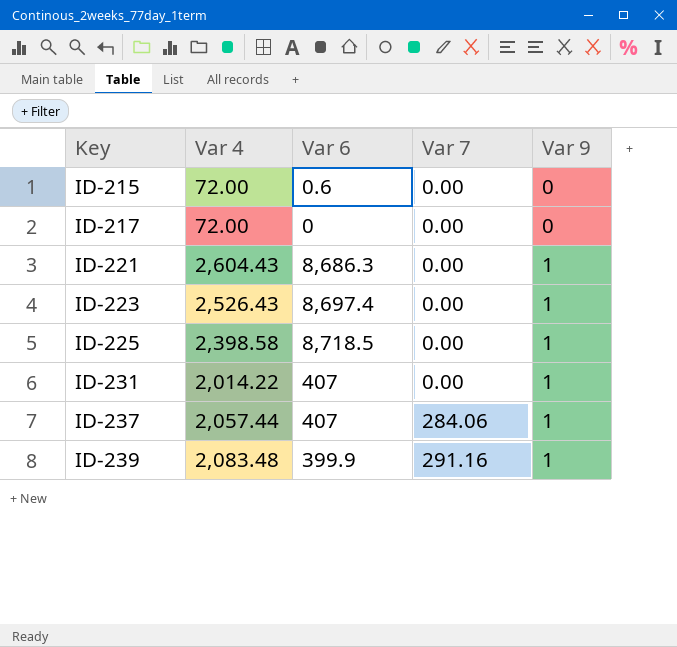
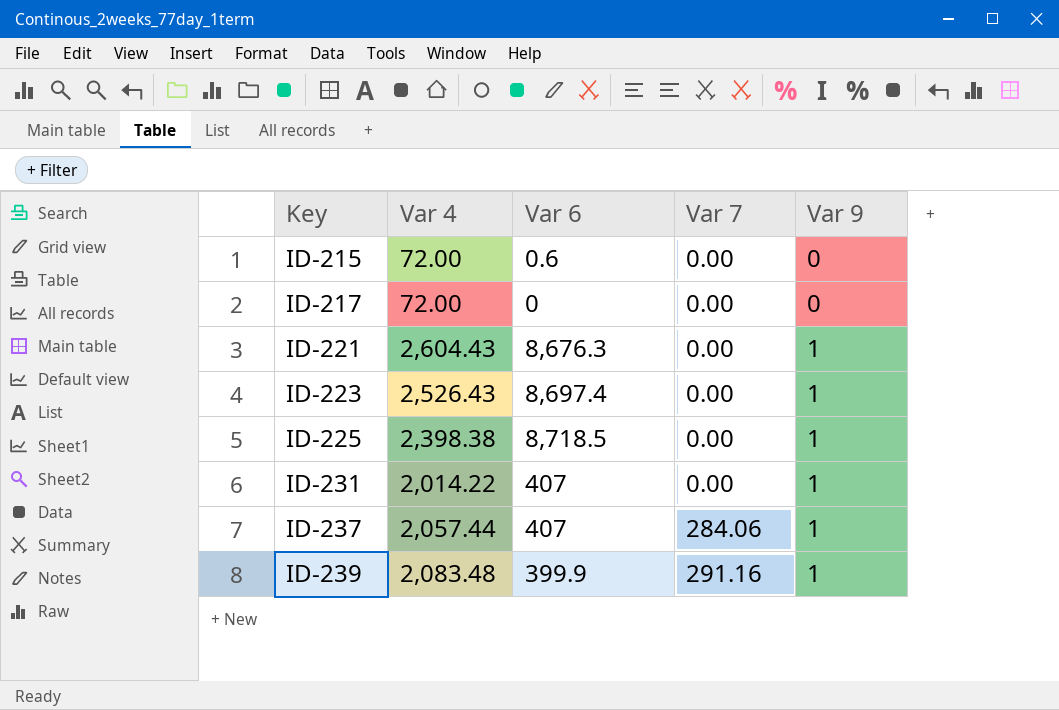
ID-221 | Var 6: 8,686.3 -> 8,676.3
ID-225 | Var 4: 2,398.58 -> 2,398.38

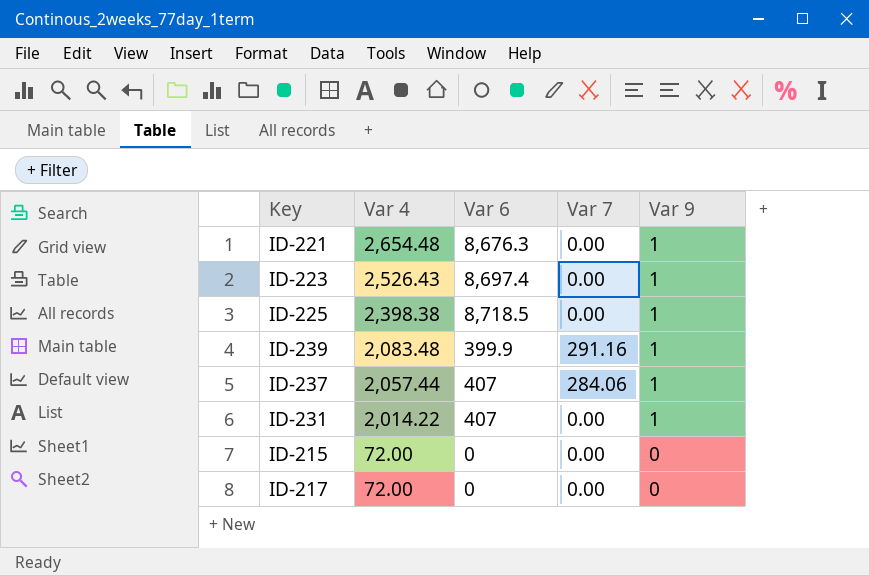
row order: Key ascending -> Var 4 descending
ID-221 | Var 4: 2,604.43 -> 2,654.48
ID-215 | Var 6: 0.6 -> 0

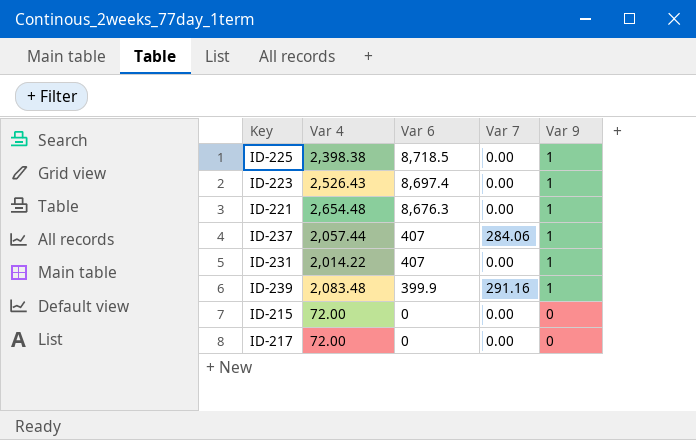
row order: Var 4 descending -> Var 6 descending

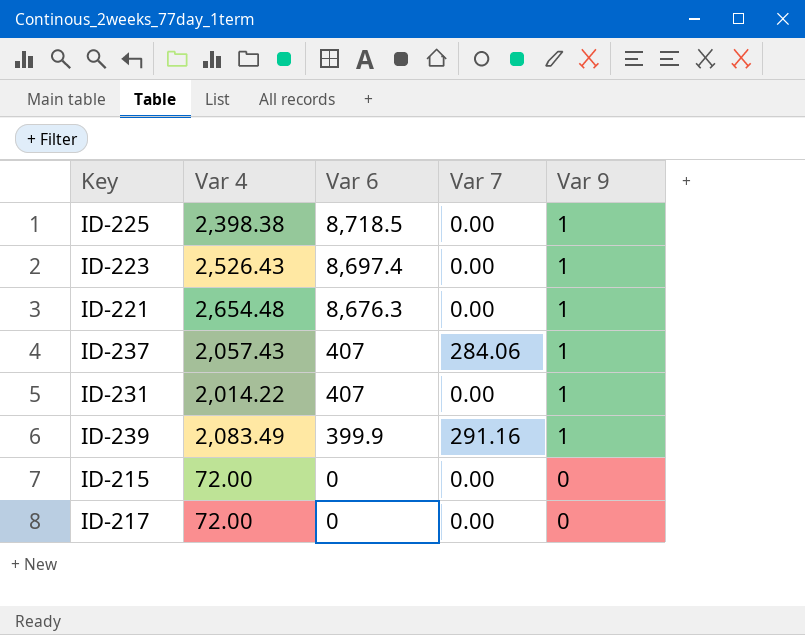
ID-237 | Var 4: 2,057.44 -> 2,057.43
ID-239 | Var 4: 2,083.48 -> 2,083.49

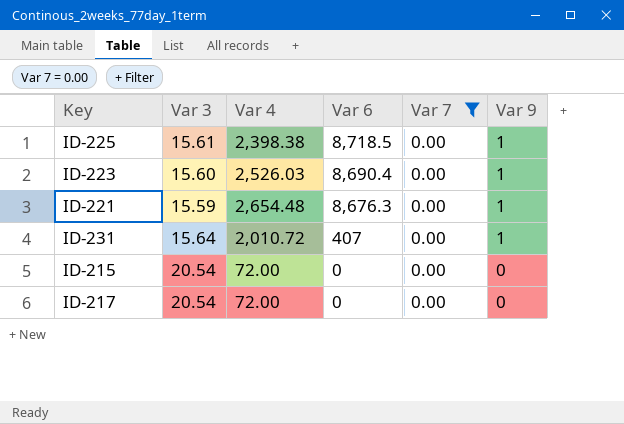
filter: none -> Var 7 = 0.00
column Var 3 | position: none -> 2
ID-223 | Var 4: 2,526.43 -> 2,526.03
ID-223 | Var 6: 8,697.4 -> 8,690.4
ID-231 | Var 4: 2,014.22 -> 2,010.72

